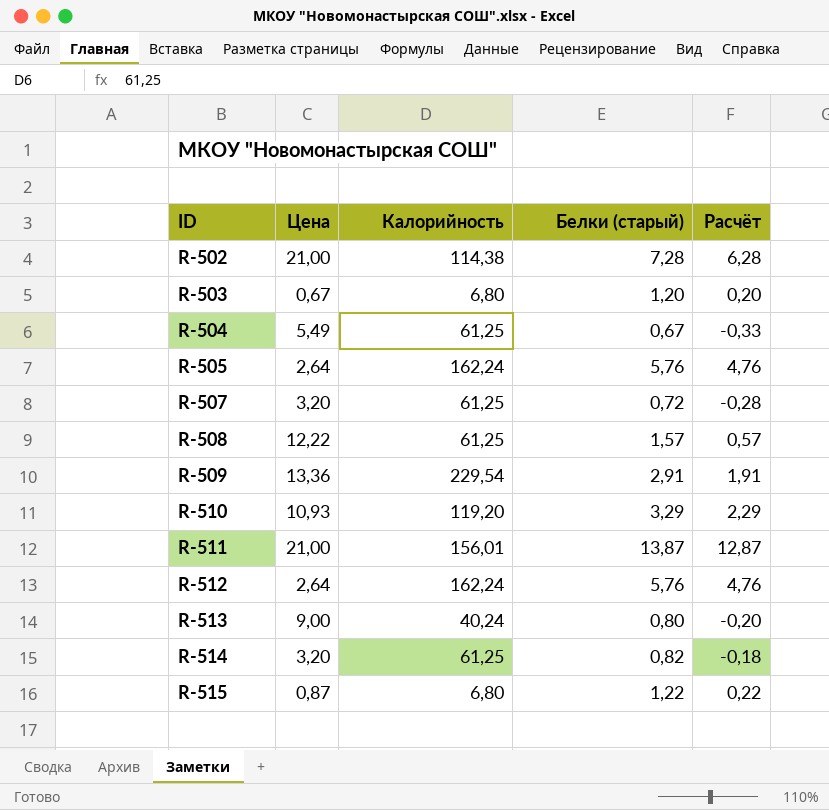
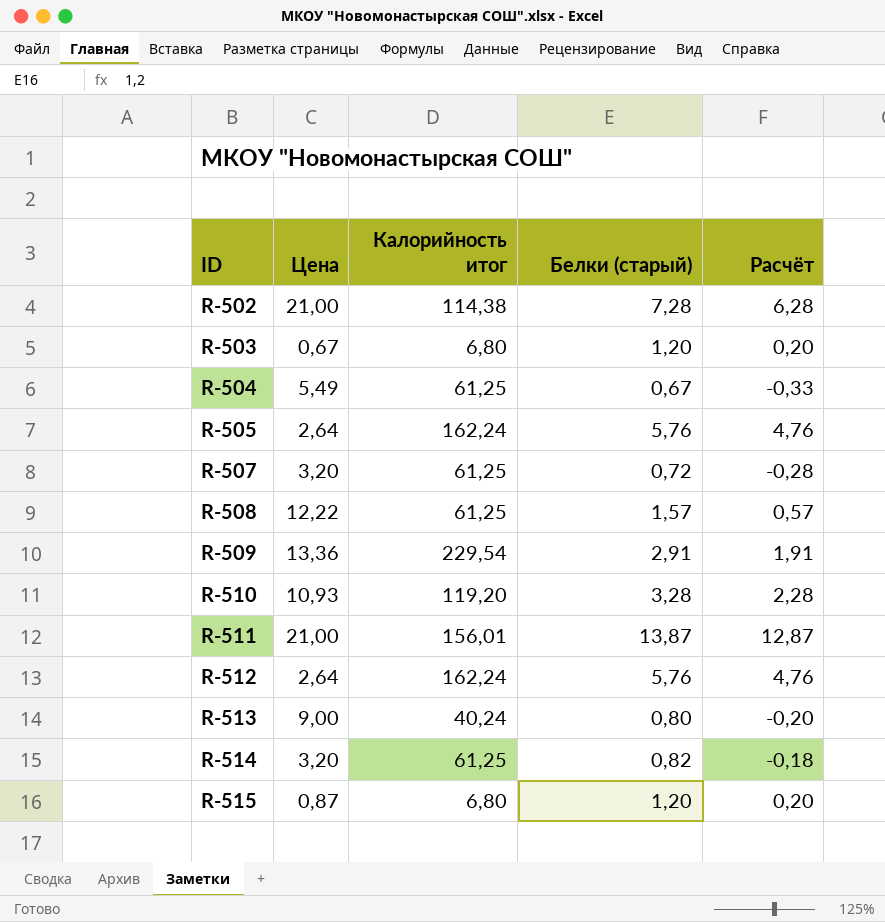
column name: Калорийность -> Калорийность итог
R-510 | Белки (старый): 3,29 -> 3,28
R-510 | Расчёт: 2,29 -> 2,28
R-515 | Белки (старый): 1,22 -> 1,20
R-515 | Расчёт: 0,22 -> 0,20

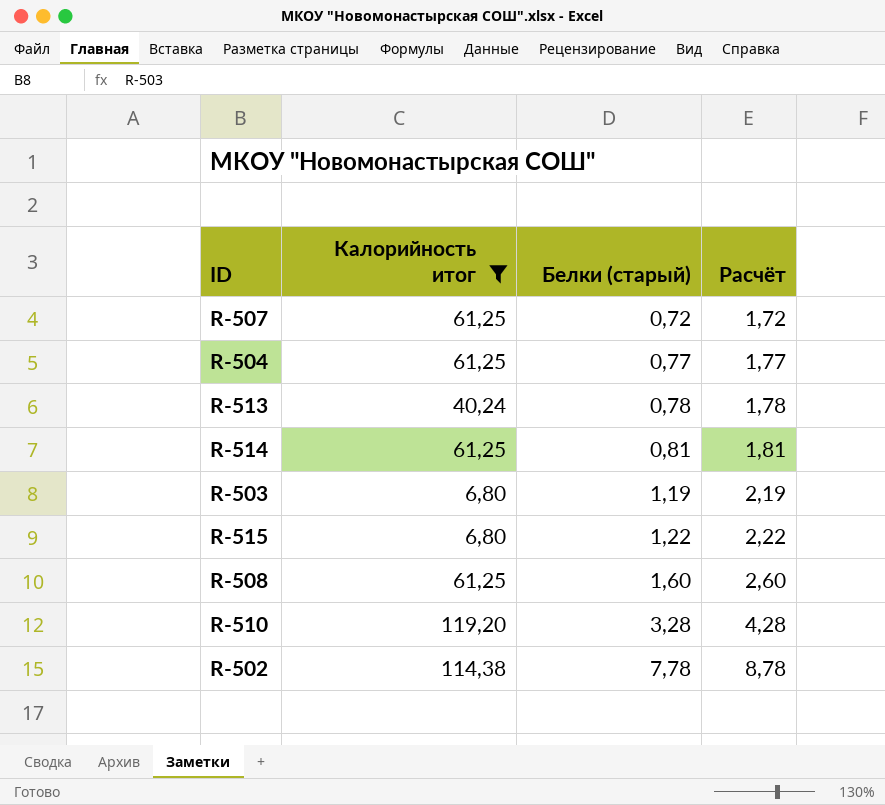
filter: none -> Калорийность итог <= 119,20
row order: ID ascending -> Белки (старый) ascending
column Цена | position: 2 -> none
column Расчёт | formula: [Белки (старый)] - 1 -> [Белки (старый)] + 1
R-504 | Белки (старый): 0,67 -> 0,77
R-513 | Белки (старый): 0,80 -> 0,78
R-514 | Белки (старый): 0,82 -> 0,81
R-503 | Белки (старый): 1,20 -> 1,19
R-515 | Белки (старый): 1,20 -> 1,22
R-508 | Белки (старый): 1,57 -> 1,60
R-502 | Белки (старый): 7,28 -> 7,78

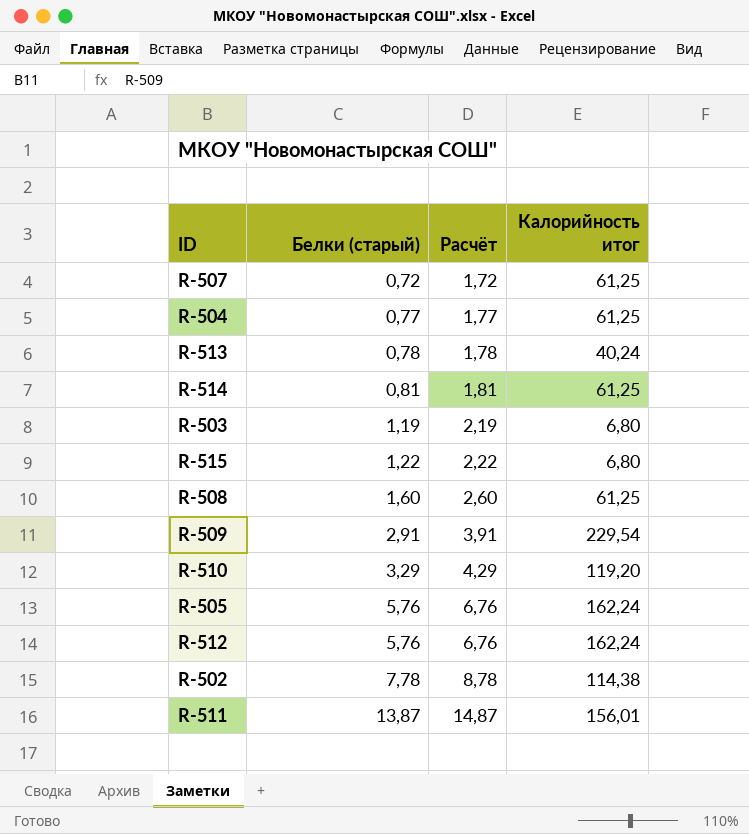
filter: Калорийность итог <= 119,20 -> none
column Калорийность итог | position: 2 -> 4
R-510 | Белки (старый): 3,28 -> 3,29
R-510 | Расчёт: 4,28 -> 4,29

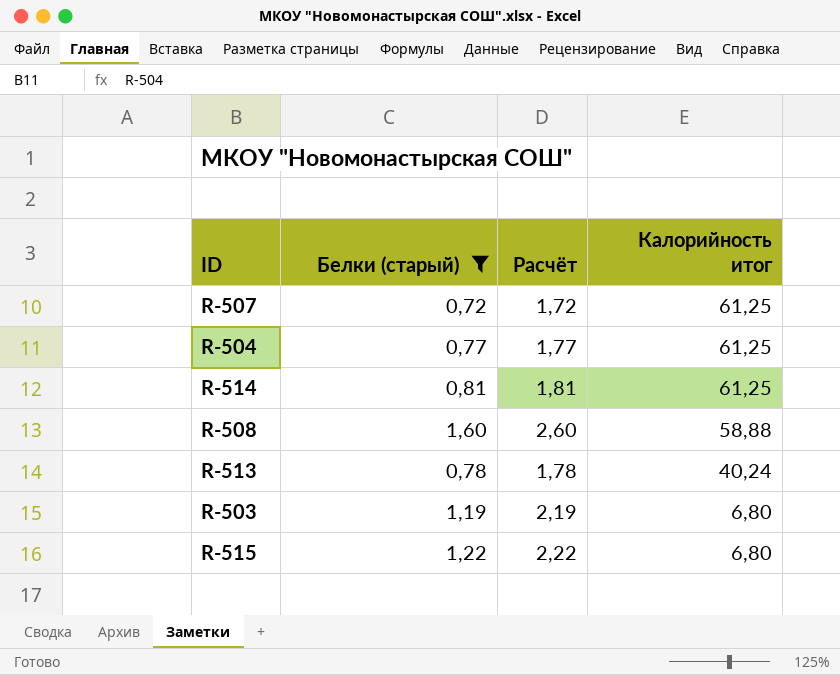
filter: none -> Белки (старый) <= 1,60
row order: Белки (старый) ascending -> Калорийность итог descending
R-508 | Калорийность итог: 61,25 -> 58,88

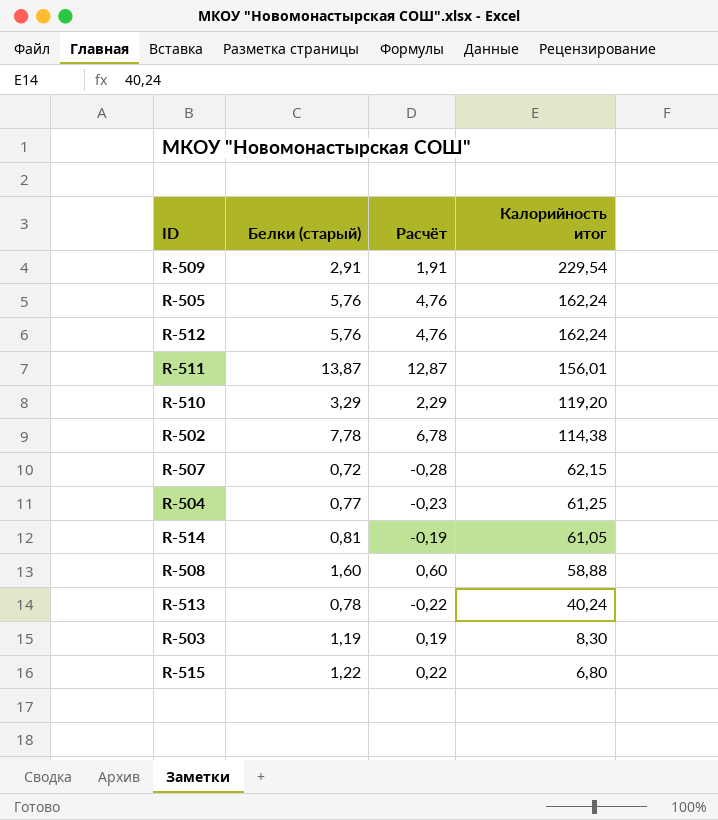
filter: Белки (старый) <= 1,60 -> none
column Расчёт | formula: [Белки (старый)] + 1 -> [Белки (старый)] - 1
R-507 | Калорийность итог: 61,25 -> 62,15
R-514 | Калорийность итог: 61,25 -> 61,05
R-503 | Калорийность итог: 6,80 -> 8,30

